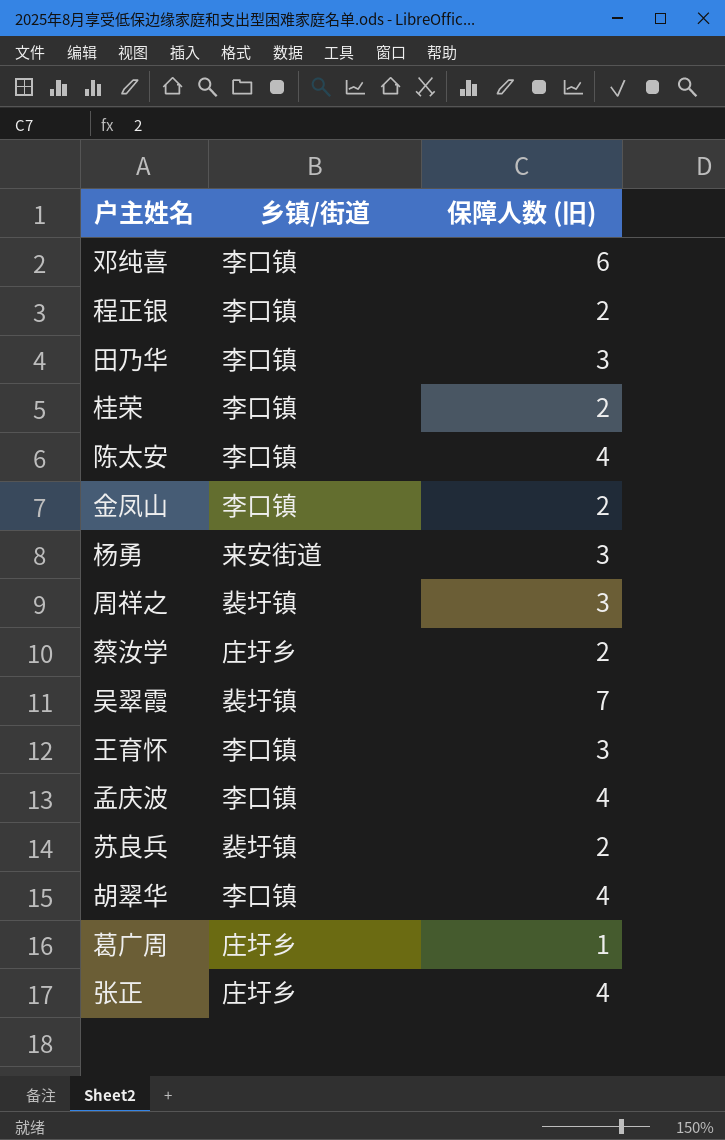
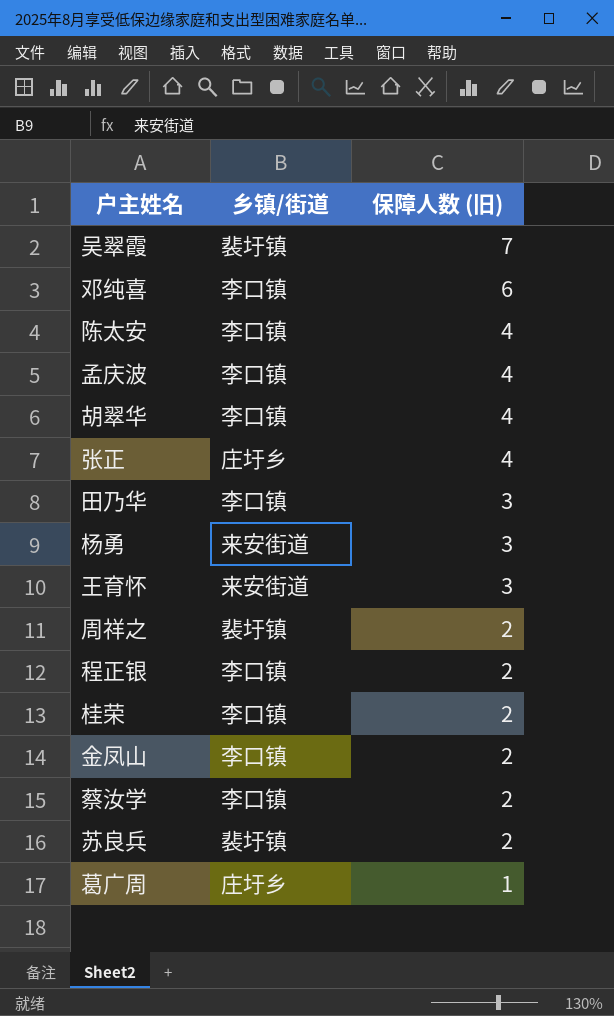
row order: none -> 保障人数 (旧) descending
王育怀 | 乡镇/街道: 李口镇 -> 来安街道
周祥之 | 保障人数 (旧): 3 -> 2
蔡汝学 | 乡镇/街道: 庄圩乡 -> 李口镇

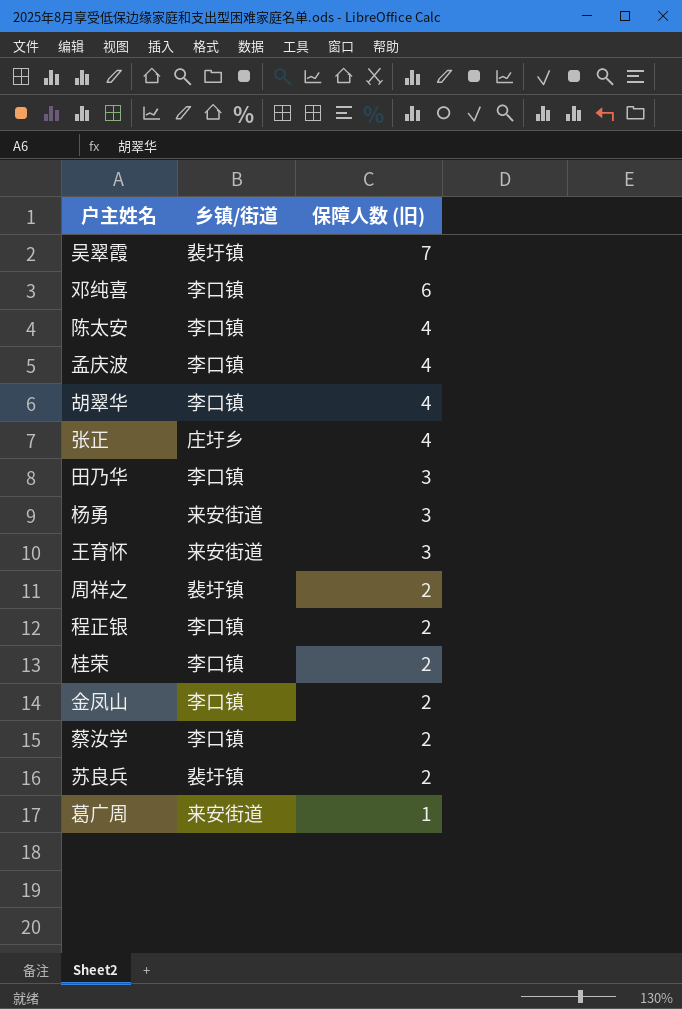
葛广周 | 乡镇/街道: 庄圩乡 -> 来安街道

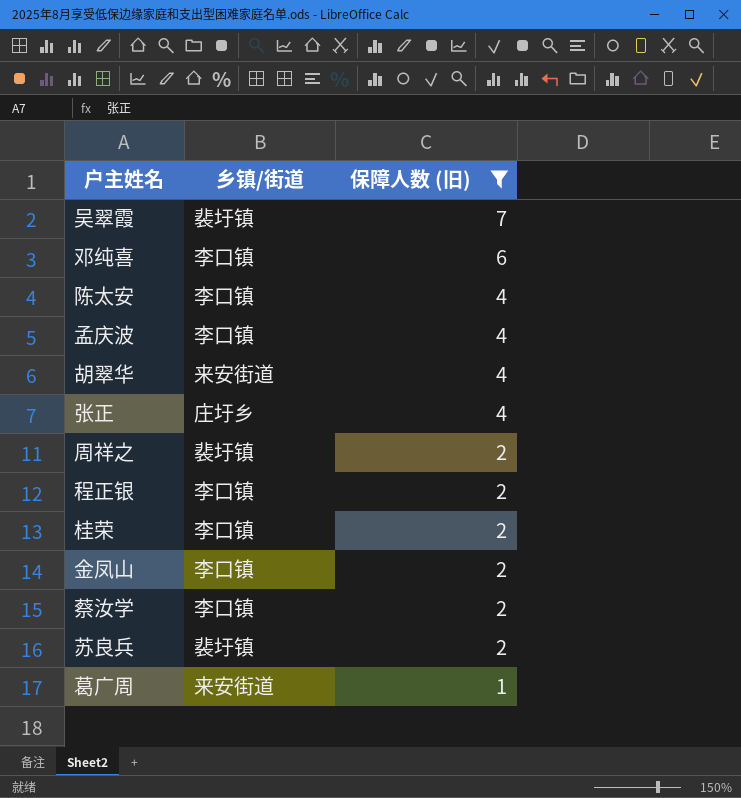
filter: none -> 保障人数 (旧) != 3
胡翠华 | 乡镇/街道: 李口镇 -> 来安街道

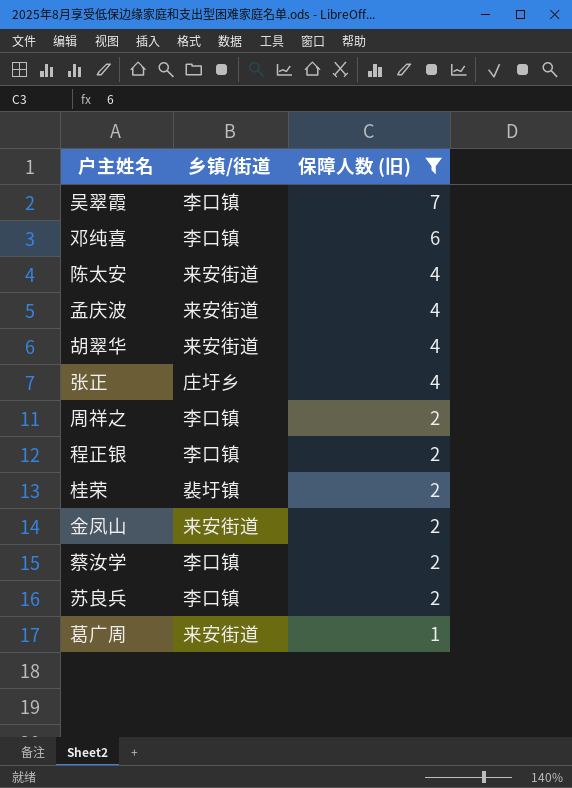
吴翠霞 | 乡镇/街道: 裴圩镇 -> 李口镇
陈太安 | 乡镇/街道: 李口镇 -> 来安街道
孟庆波 | 乡镇/街道: 李口镇 -> 来安街道
周祥之 | 乡镇/街道: 裴圩镇 -> 李口镇
桂荣 | 乡镇/街道: 李口镇 -> 裴圩镇
金凤山 | 乡镇/街道: 李口镇 -> 来安街道
苏良兵 | 乡镇/街道: 裴圩镇 -> 李口镇

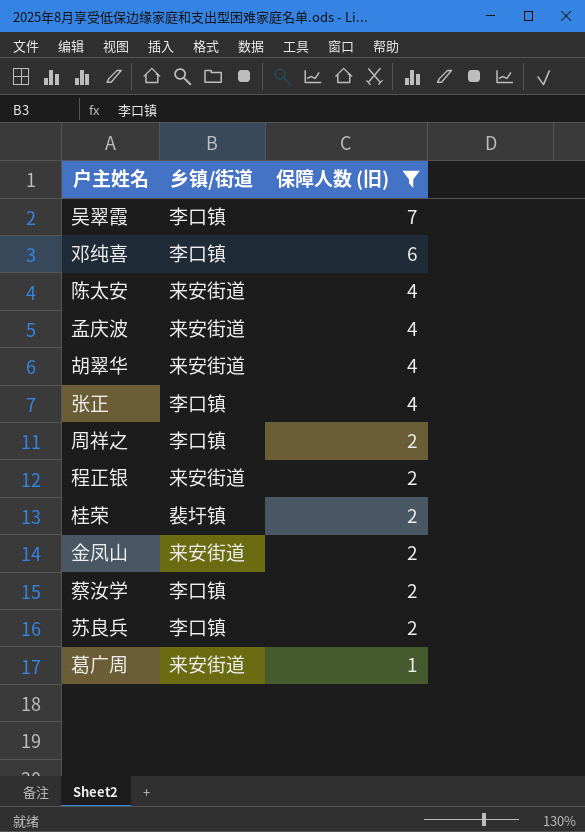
张正 | 乡镇/街道: 庄圩乡 -> 李口镇
程正银 | 乡镇/街道: 李口镇 -> 来安街道

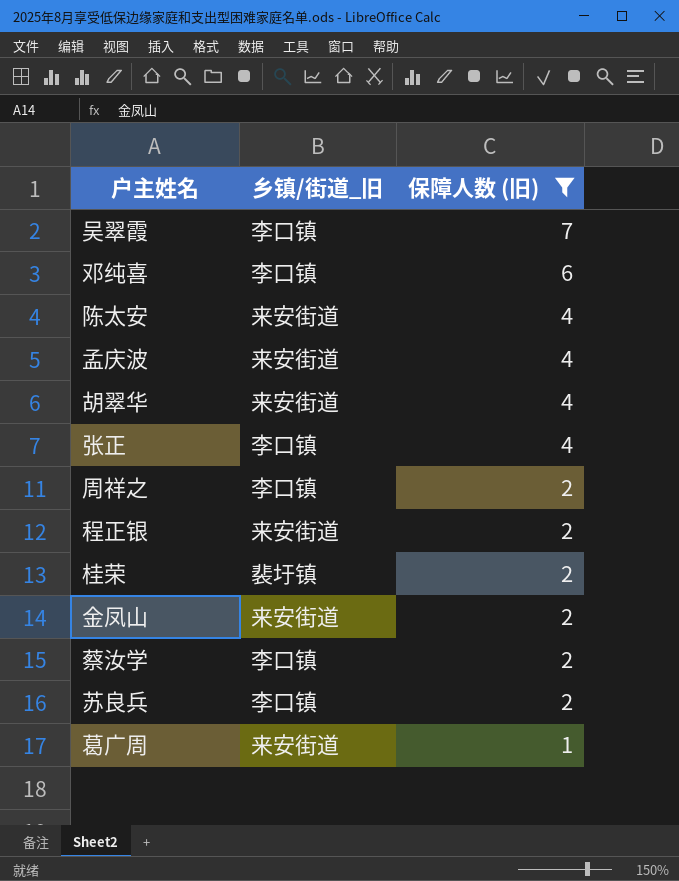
column name: 乡镇/街道 -> 乡镇/街道_旧

